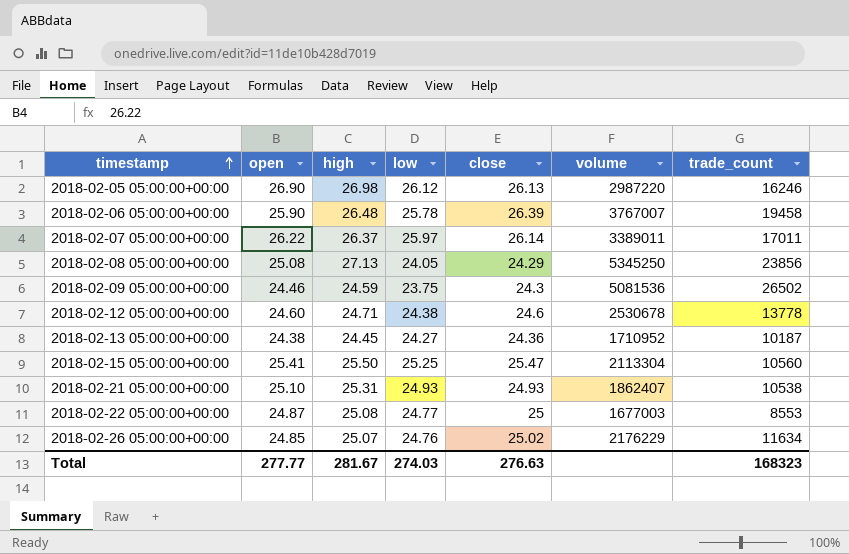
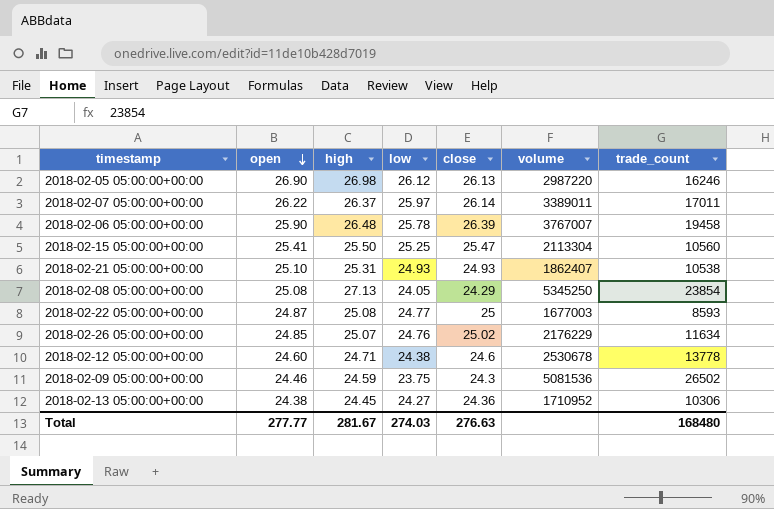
row order: timestamp ascending -> open descending
2018-02-08 05:00:00+00:00 | trade_count: 23856 -> 23854
2018-02-22 05:00:00+00:00 | trade_count: 8553 -> 8593
2018-02-13 05:00:00+00:00 | trade_count: 10187 -> 10306
Total | trade_count: 168323 -> 168480

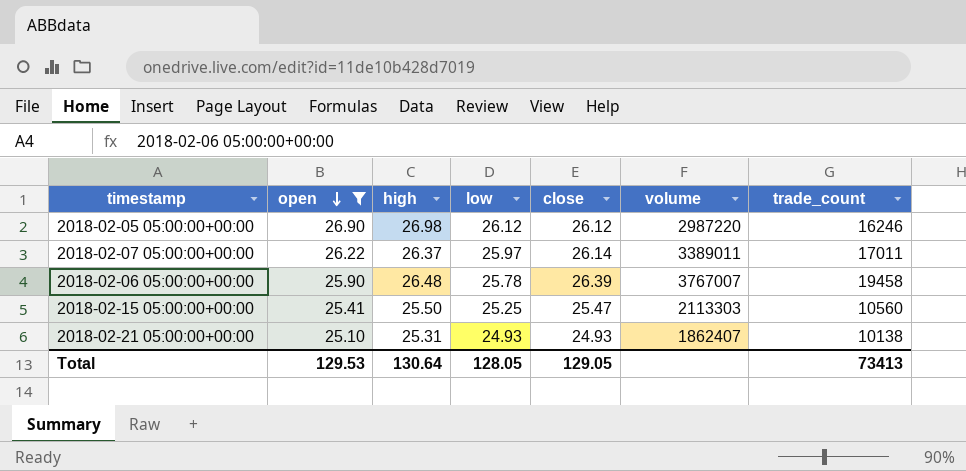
filter: none -> open >= 25.10
2018-02-05 05:00:00+00:00 | close: 26.13 -> 26.12
2018-02-15 05:00:00+00:00 | volume: 2113304 -> 2113303
2018-02-21 05:00:00+00:00 | trade_count: 10538 -> 10138
Total | open: 277.77 -> 129.53
Total | high: 281.67 -> 130.64
Total | low: 274.03 -> 128.05
Total | close: 276.63 -> 129.05
Total | trade_count: 168480 -> 73413

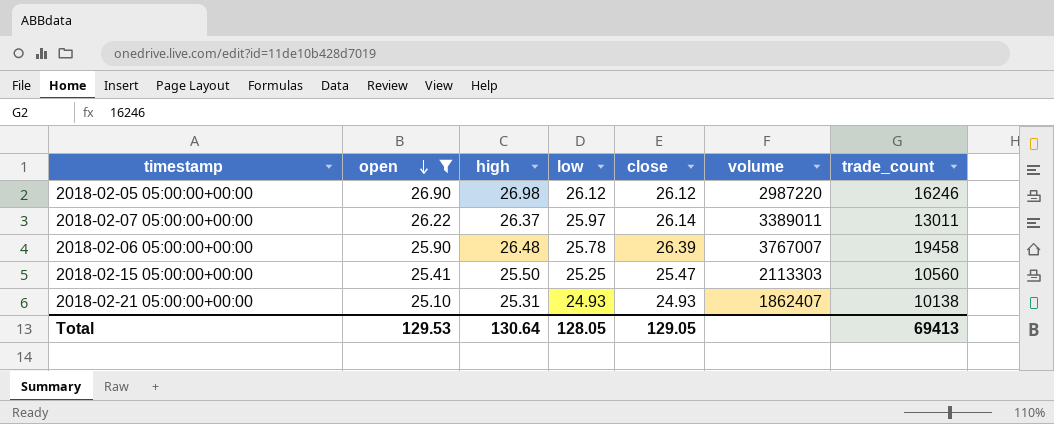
2018-02-07 05:00:00+00:00 | trade_count: 17011 -> 13011
Total | trade_count: 73413 -> 69413

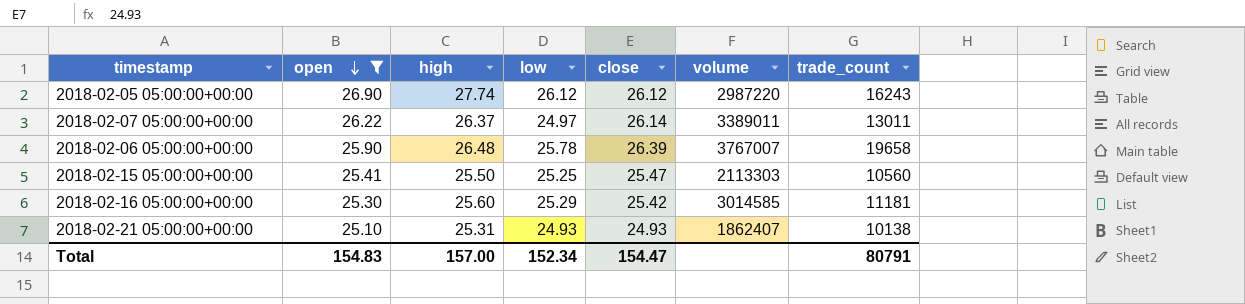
2018-02-05 05:00:00+00:00 | high: 26.98 -> 27.74
2018-02-05 05:00:00+00:00 | trade_count: 16246 -> 16243
2018-02-07 05:00:00+00:00 | low: 25.97 -> 24.97
2018-02-06 05:00:00+00:00 | trade_count: 19458 -> 19658
row 2018-02-16 05:00:00+00:00: none -> 25.30 | 25.60 | 25.29 | 25.42 | 3014585 | 11181
Total | open: 129.53 -> 154.83
Total | high: 130.64 -> 157.00
Total | low: 128.05 -> 152.34
Total | close: 129.05 -> 154.47
Total | trade_count: 69413 -> 80791

